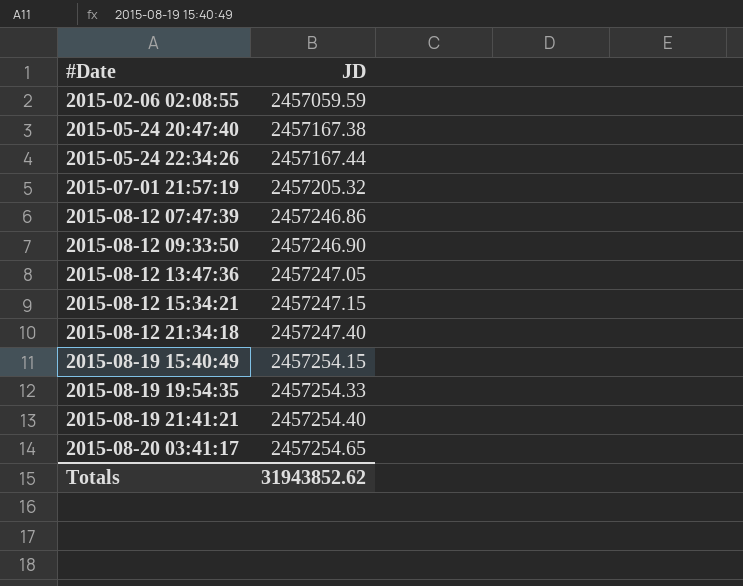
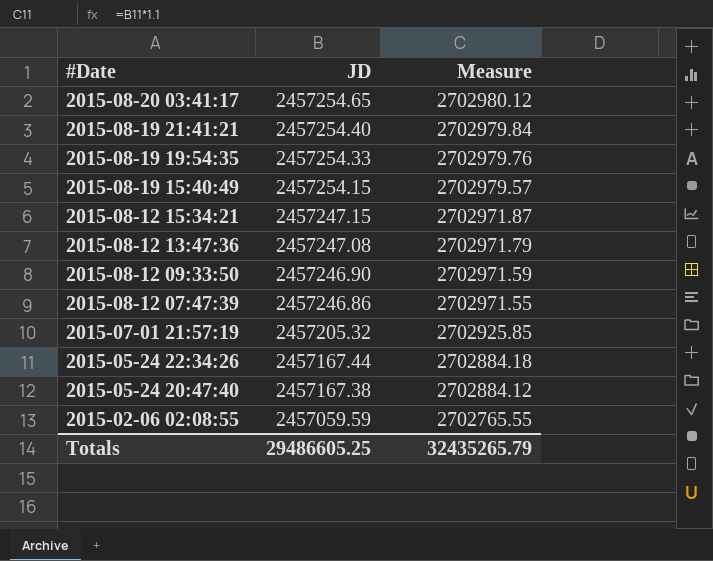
row order: #Date ascending -> #Date descending
column Measure | formula: none -> [JD] * 1.1
row 2015-08-12 21:34:18: 2457247.40 -> none
2015-08-12 13:47:36 | JD: 2457247.05 -> 2457247.08
Totals | JD: 31943852.62 -> 29486605.25

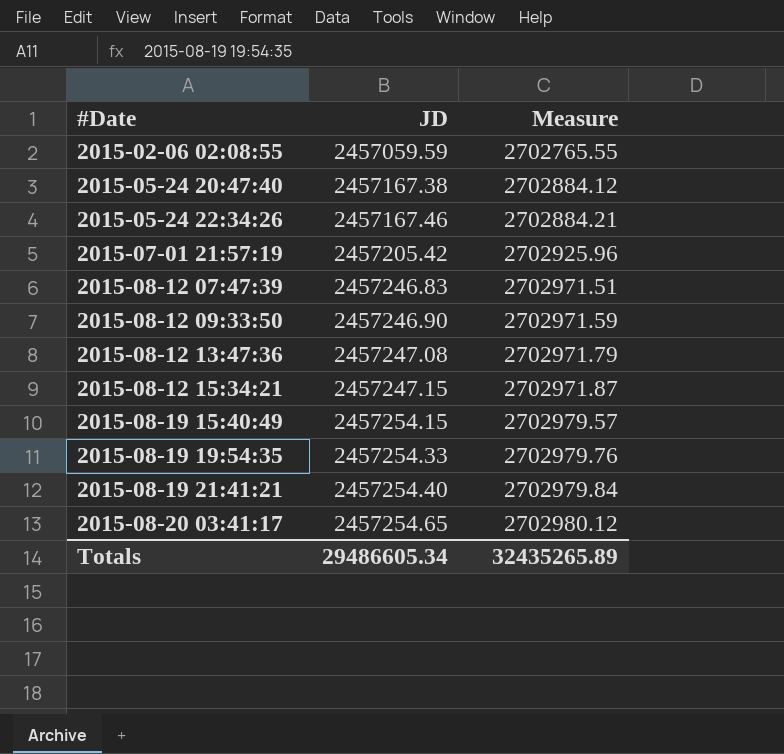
row order: #Date descending -> #Date ascending
2015-05-24 22:34:26 | JD: 2457167.44 -> 2457167.46
2015-05-24 22:34:26 | Measure: 2702884.18 -> 2702884.21
2015-07-01 21:57:19 | JD: 2457205.32 -> 2457205.42
2015-07-01 21:57:19 | Measure: 2702925.85 -> 2702925.96
2015-08-12 07:47:39 | JD: 2457246.86 -> 2457246.83
2015-08-12 07:47:39 | Measure: 2702971.55 -> 2702971.51
Totals | JD: 29486605.25 -> 29486605.34
Totals | Measure: 32435265.79 -> 32435265.89

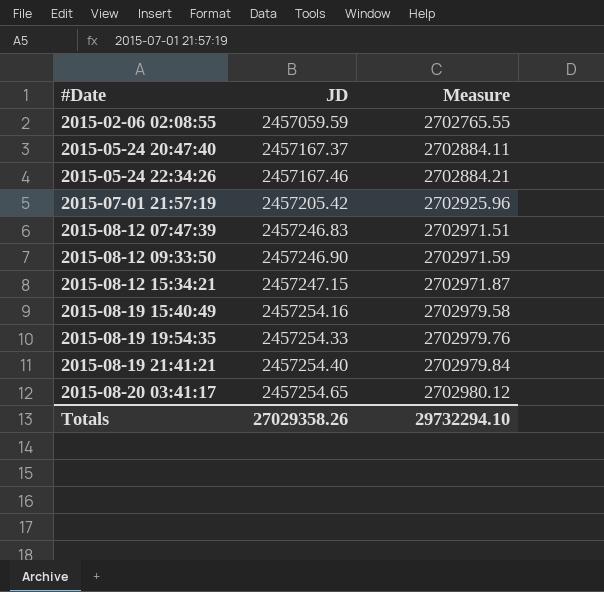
row 2015-08-12 13:47:36: 2457247.08 | 2702971.79 -> none
2015-05-24 20:47:40 | JD: 2457167.38 -> 2457167.37
2015-05-24 20:47:40 | Measure: 2702884.12 -> 2702884.11
2015-08-19 15:40:49 | JD: 2457254.15 -> 2457254.16
2015-08-19 15:40:49 | Measure: 2702979.57 -> 2702979.58
Totals | JD: 29486605.34 -> 27029358.26
Totals | Measure: 32435265.89 -> 29732294.10

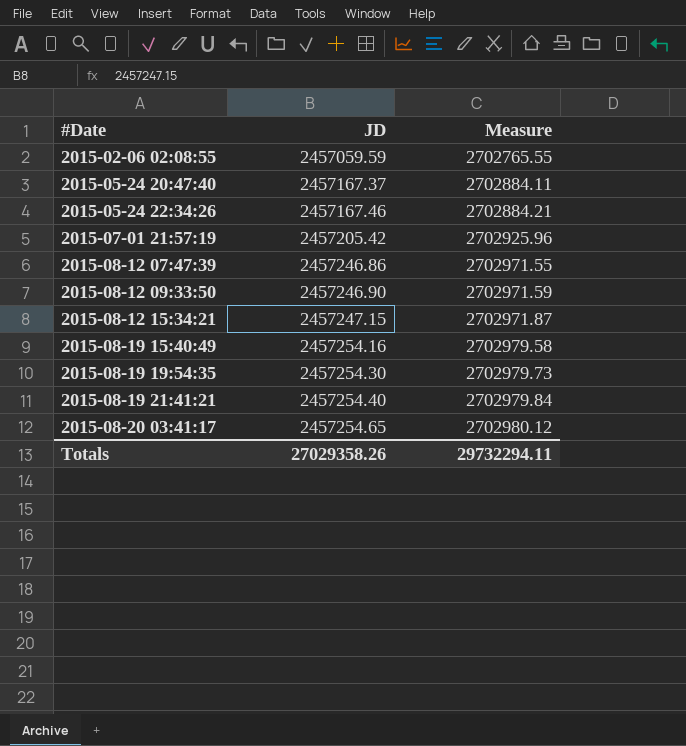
2015-08-12 07:47:39 | JD: 2457246.83 -> 2457246.86
2015-08-12 07:47:39 | Measure: 2702971.51 -> 2702971.55
2015-08-19 19:54:35 | JD: 2457254.33 -> 2457254.30
2015-08-19 19:54:35 | Measure: 2702979.76 -> 2702979.73
Totals | Measure: 29732294.10 -> 29732294.11

